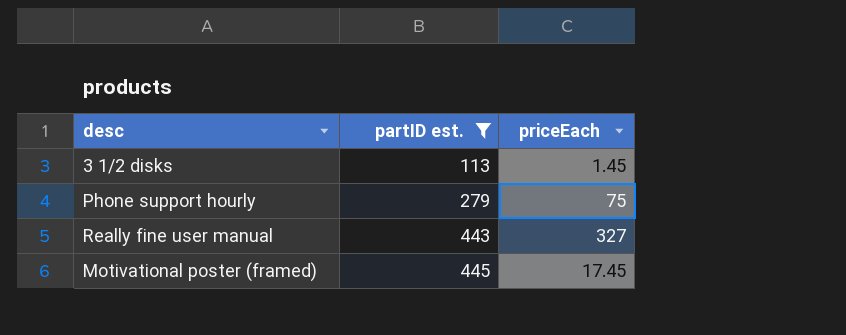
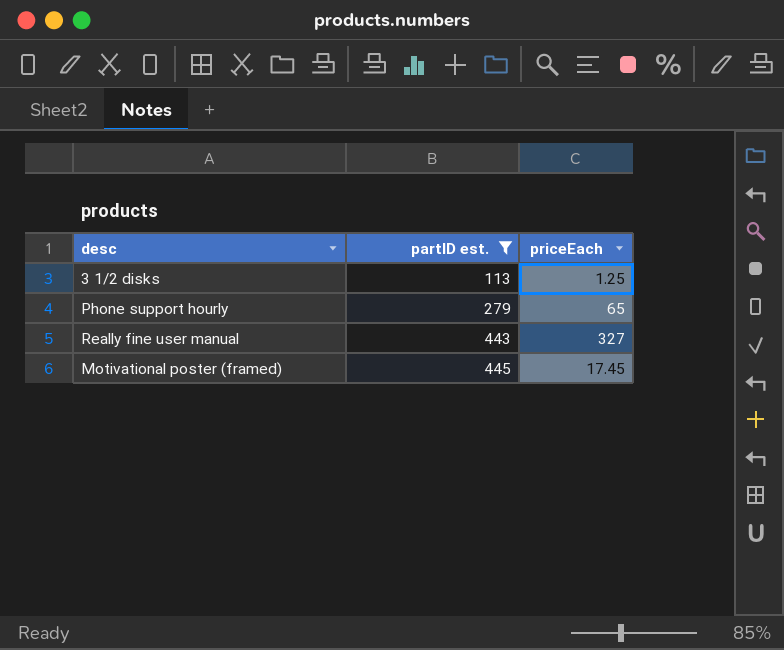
3 1/2 disks | priceEach: 1.45 -> 1.25
Phone support hourly | priceEach: 75 -> 65

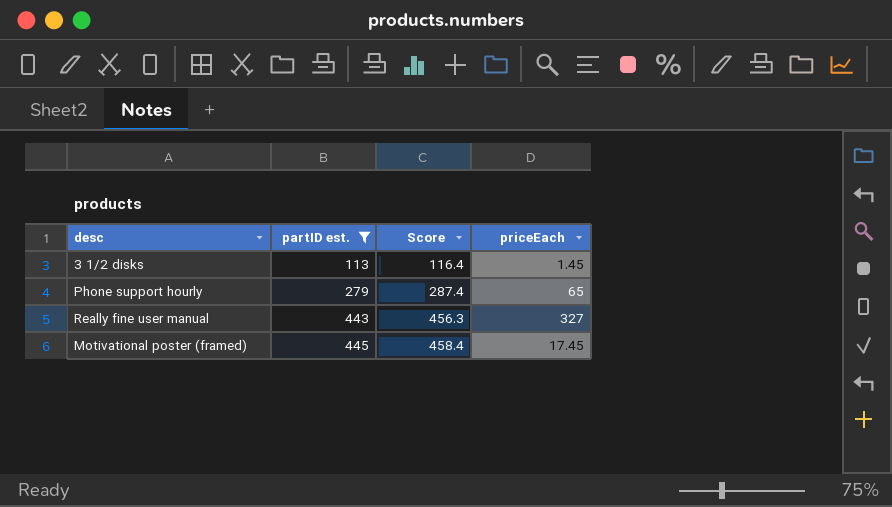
column Score | formula: none -> [partID est.] * 1.03
3 1/2 disks | priceEach: 1.25 -> 1.45

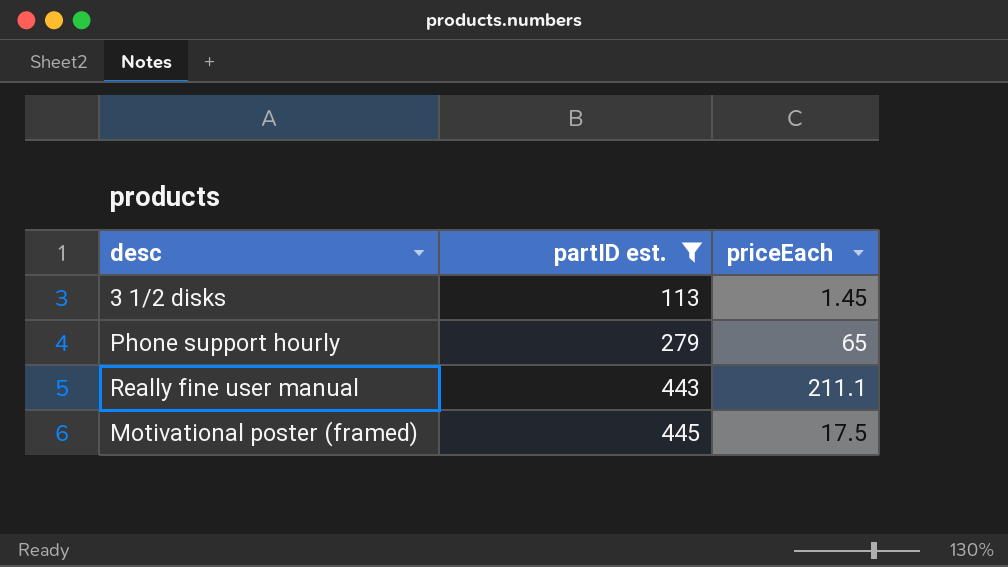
column Score | formula: [partID est.] * 1.03 -> none
Really fine user manual | priceEach: 327 -> 211.1
Motivational poster (framed) | priceEach: 17.45 -> 17.5

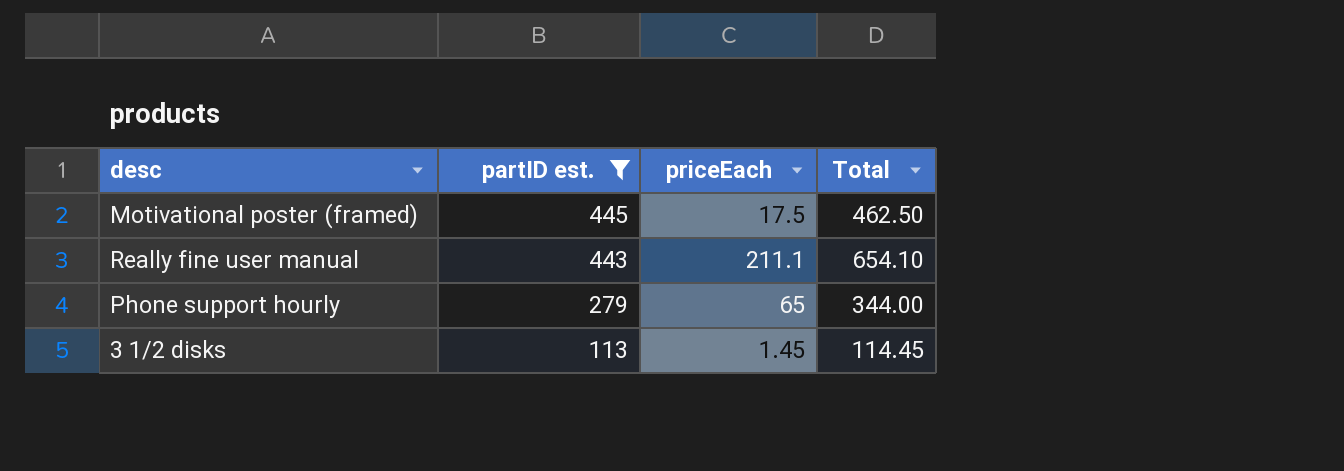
row order: partID est. ascending -> partID est. descending
column Total | formula: none -> [partID est.] + [priceEach]

